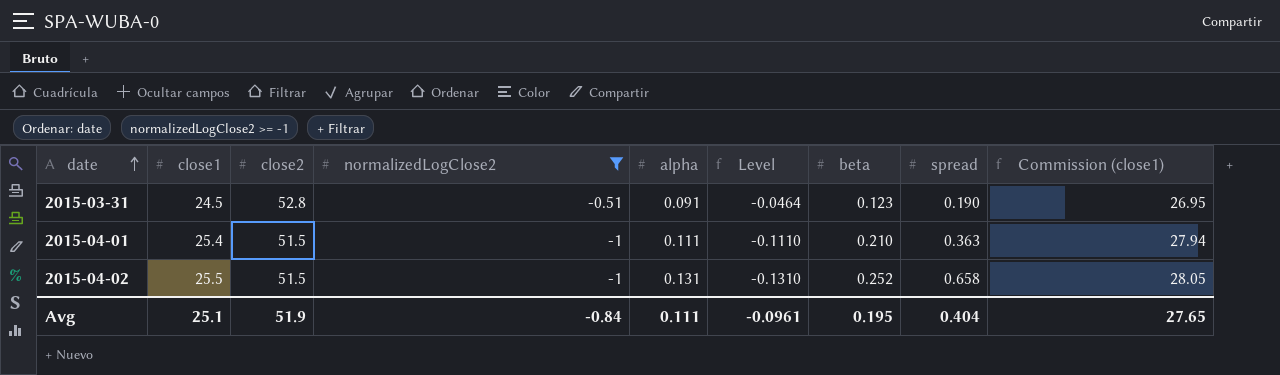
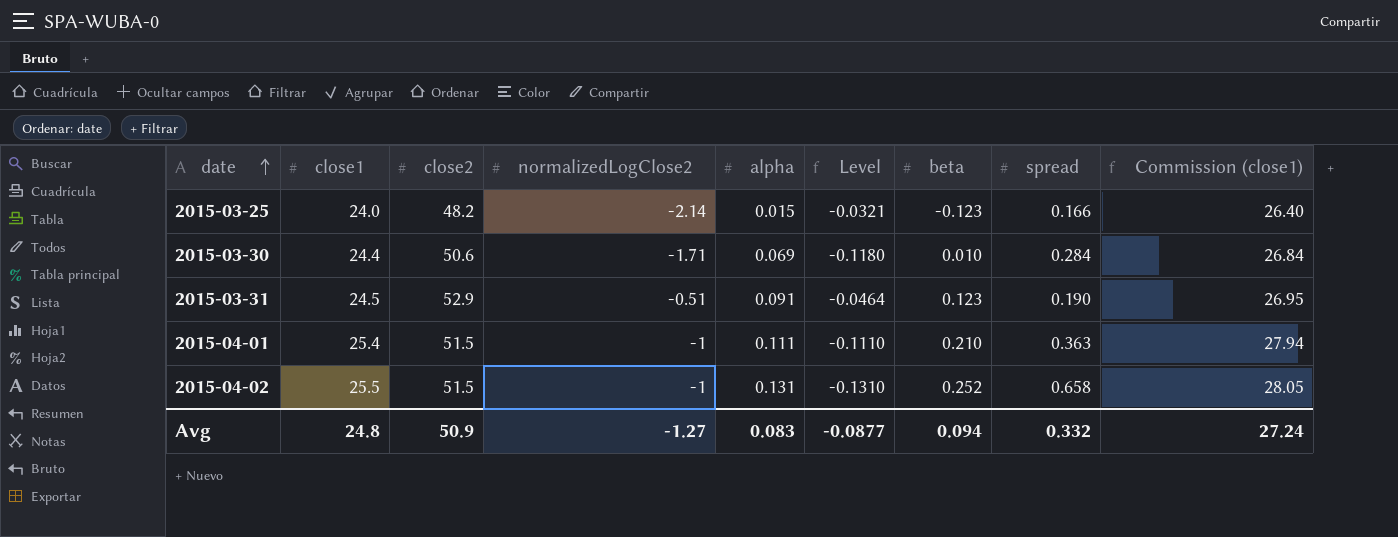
filter: normalizedLogClose2 >= -1 -> none
2015-03-31 | close2: 52.8 -> 52.9
Avg | close1: 25.1 -> 24.8
Avg | close2: 51.9 -> 50.9
Avg | normalizedLogClose2: -0.84 -> -1.27
Avg | alpha: 0.111 -> 0.083
Avg | Level: -0.0961 -> -0.0877
Avg | beta: 0.195 -> 0.094
Avg | spread: 0.404 -> 0.332
Avg | Commission (close1): 27.65 -> 27.24

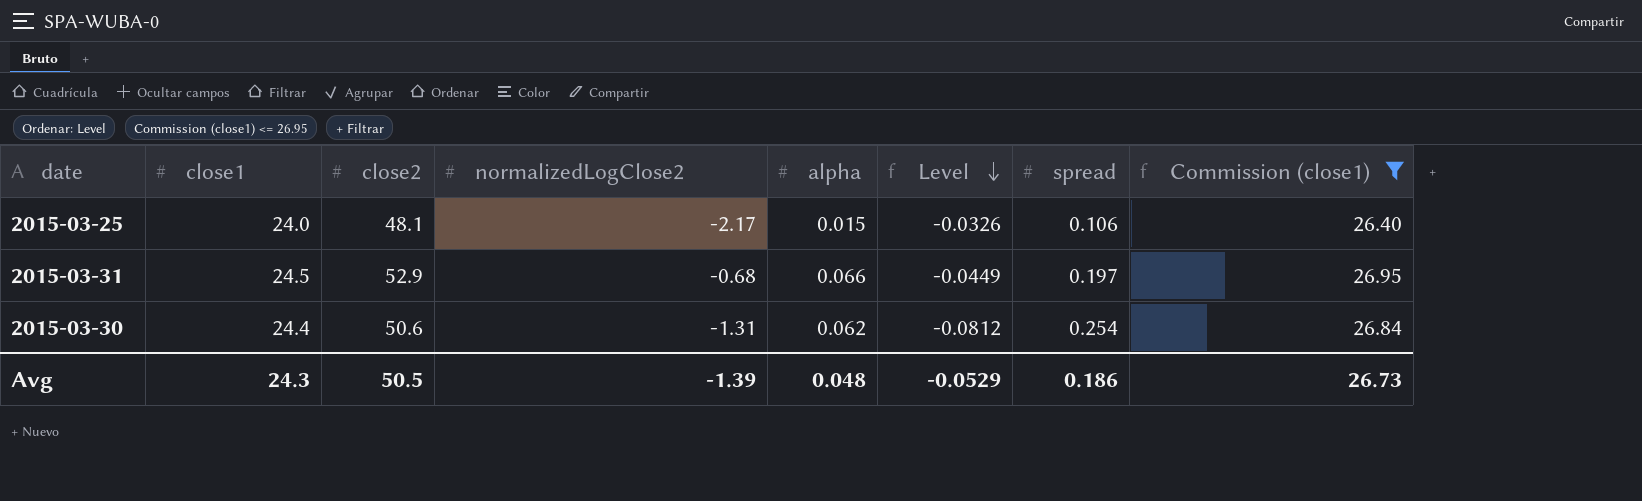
filter: none -> Commission (close1) <= 26.95
row order: date ascending -> Level descending
column beta | position: 7 -> none
2015-03-25 | close2: 48.2 -> 48.1
2015-03-25 | normalizedLogClose2: -2.14 -> -2.17
2015-03-25 | Level: -0.0321 -> -0.0326
2015-03-25 | spread: 0.166 -> 0.106
2015-03-31 | normalizedLogClose2: -0.51 -> -0.68
2015-03-31 | alpha: 0.091 -> 0.066
2015-03-31 | Level: -0.0464 -> -0.0449
2015-03-31 | spread: 0.190 -> 0.197
2015-03-30 | normalizedLogClose2: -1.71 -> -1.31
2015-03-30 | alpha: 0.069 -> 0.062
2015-03-30 | Level: -0.1180 -> -0.0812
2015-03-30 | spread: 0.284 -> 0.254
Avg | close1: 24.8 -> 24.3
Avg | close2: 50.9 -> 50.5
Avg | normalizedLogClose2: -1.27 -> -1.39
Avg | alpha: 0.083 -> 0.048
Avg | Level: -0.0877 -> -0.0529
Avg | spread: 0.332 -> 0.186
Avg | Commission (close1): 27.24 -> 26.73

